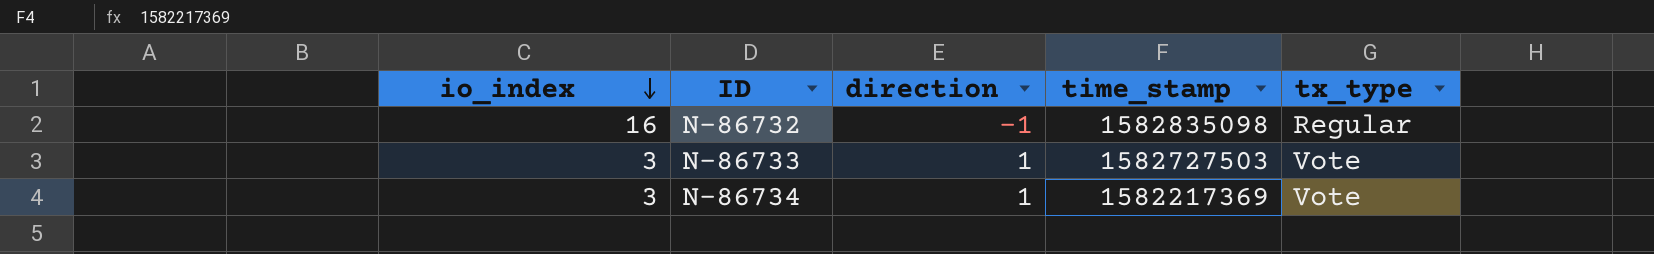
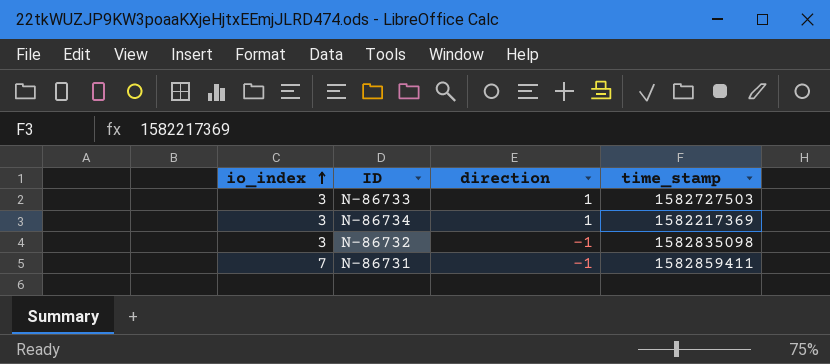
row order: io_index descending -> io_index ascending
column tx_type | position: 5 -> none
N-86732 | io_index: 16 -> 3
row N-86731: none -> 7 | -1 | 1582859411

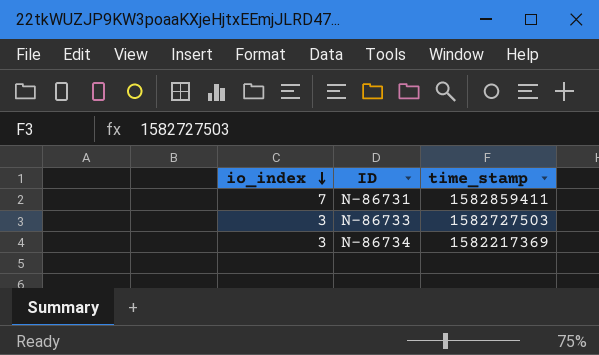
row order: io_index ascending -> io_index descending
column direction | position: 3 -> none
row N-86732: 3 | -1 | 1582835098 -> none

